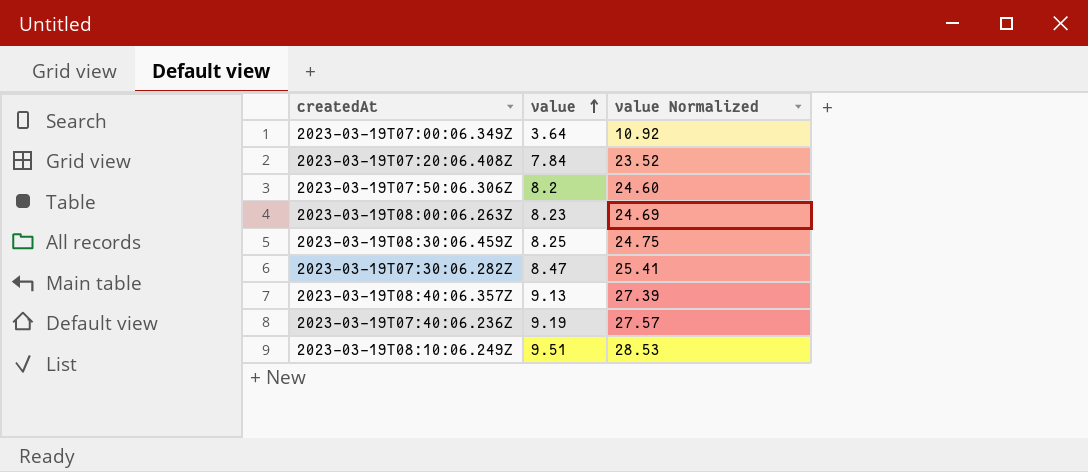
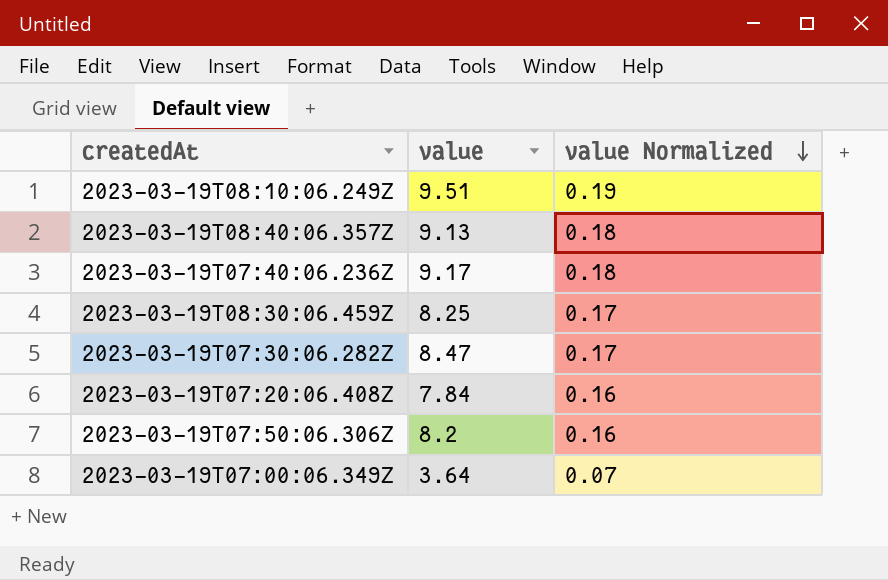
row order: value ascending -> value Normalized descending
column value Normalized | formula: [value] * 3 -> [value] * 0.02
row 2023-03-19T08:00:06.263Z: 8.23 | 24.69 -> none
2023-03-19T07:40:06.236Z | value: 9.19 -> 9.17

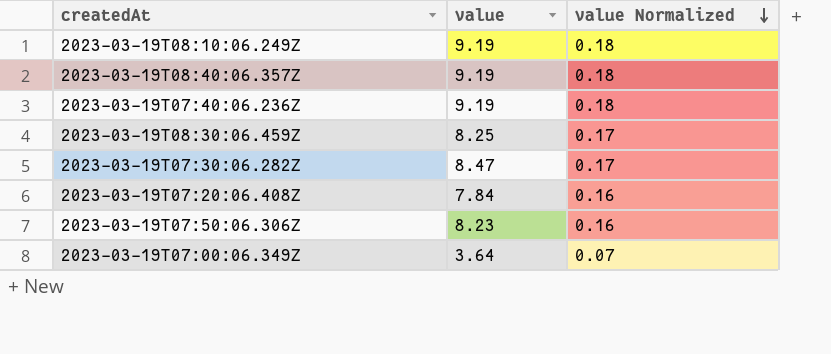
2023-03-19T08:10:06.249Z | value: 9.51 -> 9.19
2023-03-19T08:10:06.249Z | value Normalized: 0.19 -> 0.18
2023-03-19T08:40:06.357Z | value: 9.13 -> 9.19
2023-03-19T07:40:06.236Z | value: 9.17 -> 9.19
2023-03-19T07:50:06.306Z | value: 8.2 -> 8.23

